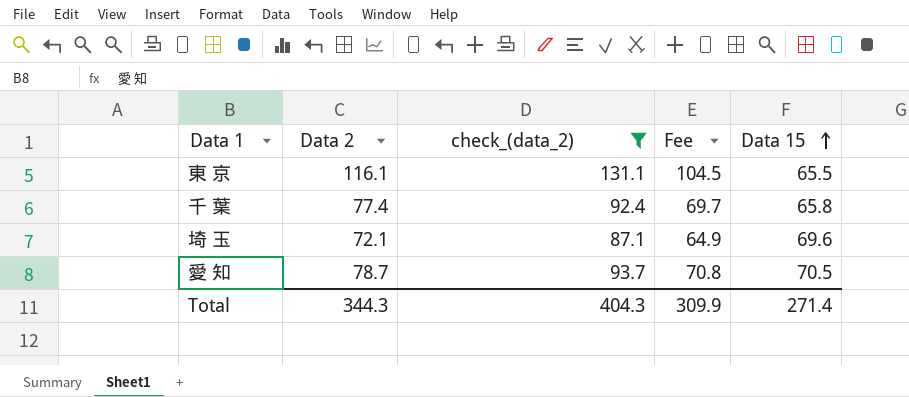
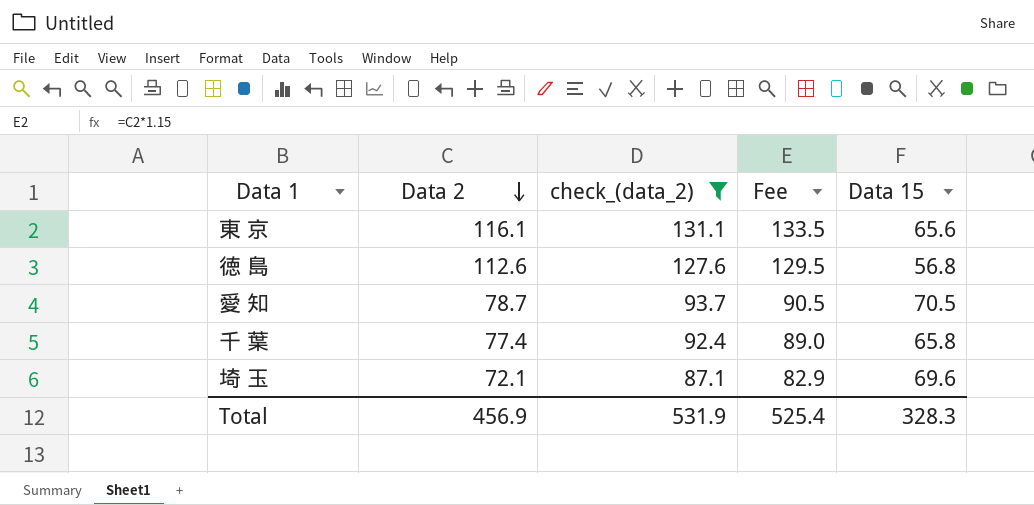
row order: Data 15 ascending -> Data 2 descending
column Fee | formula: [Data 2] * 0.9 -> [Data 2] * 1.15
東 京 | Data 15: 65.5 -> 65.6
row 徳 島: none -> 112.6 | 127.6 | 129.5 | 56.8
Total | Data 2: 344.3 -> 456.9
Total | check_(data_2): 404.3 -> 531.9
Total | Fee: 309.9 -> 525.4
Total | Data 15: 271.4 -> 328.3

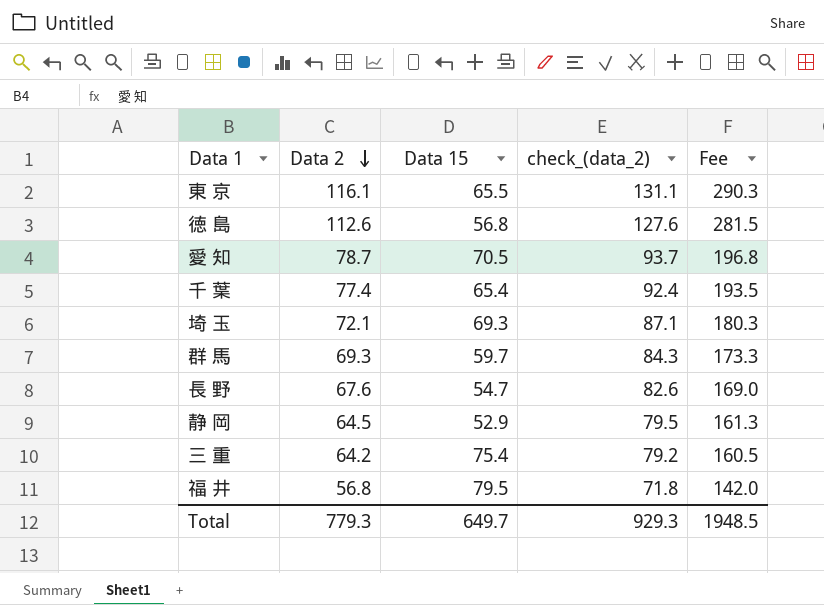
filter: check_(data_2) >= 87.1 -> none
column Data 15 | position: 5 -> 3
column Fee | formula: [Data 2] * 1.15 -> [Data 2] * 2.5
東 京 | Data 15: 65.6 -> 65.5
千 葉 | Data 15: 65.8 -> 65.4
埼 玉 | Data 15: 69.6 -> 69.3
Total | Data 2: 456.9 -> 779.3
Total | Data 15: 328.3 -> 649.7
Total | check_(data_2): 531.9 -> 929.3
Total | Fee: 525.4 -> 1948.5

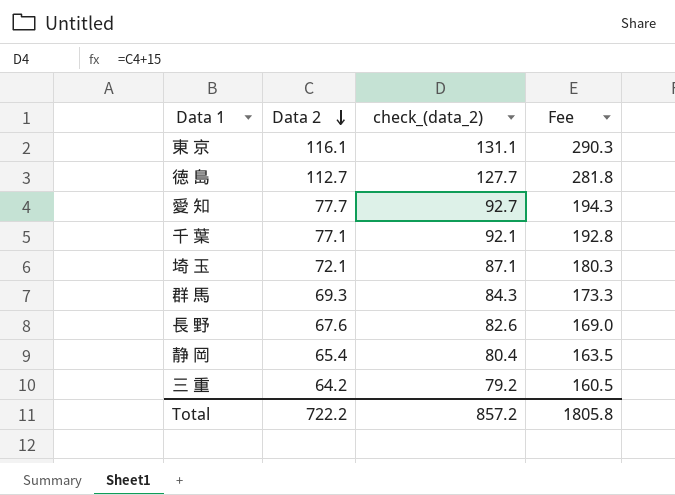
column Data 15 | position: 3 -> none
row 福 井: 56.8 | 79.5 | 71.8 | 142.0 -> none
徳 島 | Data 2: 112.6 -> 112.7
徳 島 | check_(data_2): 127.6 -> 127.7
徳 島 | Fee: 281.5 -> 281.8
愛 知 | Data 2: 78.7 -> 77.7
愛 知 | check_(data_2): 93.7 -> 92.7
愛 知 | Fee: 196.8 -> 194.3
千 葉 | Data 2: 77.4 -> 77.1
千 葉 | check_(data_2): 92.4 -> 92.1
千 葉 | Fee: 193.5 -> 192.8
静 岡 | Data 2: 64.5 -> 65.4
静 岡 | check_(data_2): 79.5 -> 80.4
静 岡 | Fee: 161.3 -> 163.5
Total | Data 2: 779.3 -> 722.2
Total | check_(data_2): 929.3 -> 857.2
Total | Fee: 1948.5 -> 1805.8

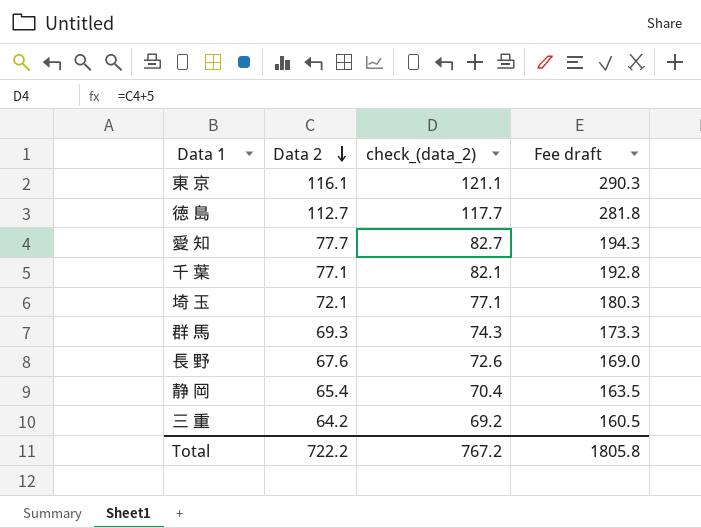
column check_(data_2) | formula: [Data 2] + 15 -> [Data 2] + 5
column name: Fee -> Fee draft
Total | check_(data_2): 857.2 -> 767.2

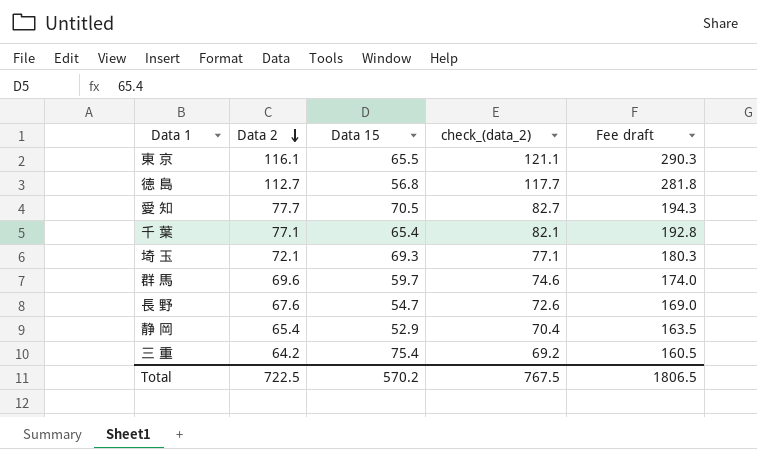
column Data 15 | position: none -> 3
群 馬 | Data 2: 69.3 -> 69.6
群 馬 | check_(data_2): 74.3 -> 74.6
群 馬 | Fee draft: 173.3 -> 174.0
Total | Data 2: 722.2 -> 722.5
Total | check_(data_2): 767.2 -> 767.5
Total | Fee draft: 1805.8 -> 1806.5

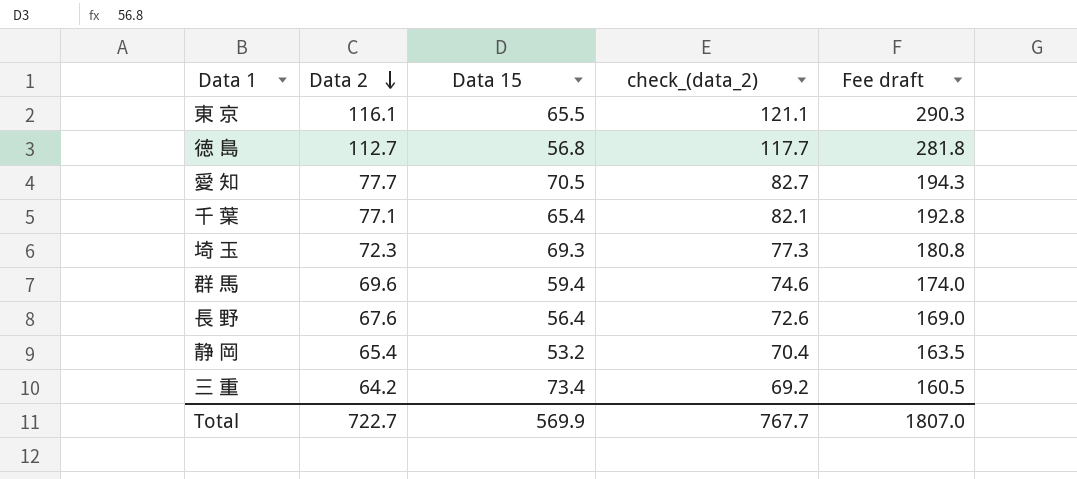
埼 玉 | Data 2: 72.1 -> 72.3
埼 玉 | check_(data_2): 77.1 -> 77.3
埼 玉 | Fee draft: 180.3 -> 180.8
群 馬 | Data 15: 59.7 -> 59.4
長 野 | Data 15: 54.7 -> 56.4
静 岡 | Data 15: 52.9 -> 53.2
三 重 | Data 15: 75.4 -> 73.4
Total | Data 2: 722.5 -> 722.7
Total | Data 15: 570.2 -> 569.9
Total | check_(data_2): 767.5 -> 767.7
Total | Fee draft: 1806.5 -> 1807.0

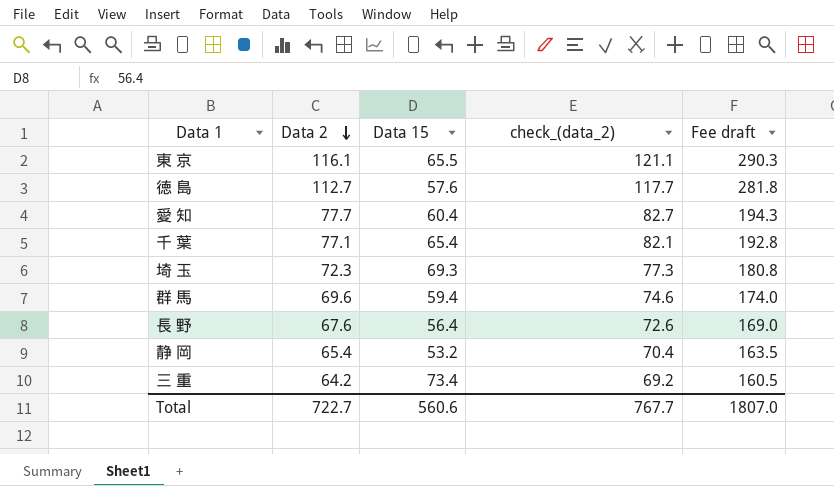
徳 島 | Data 15: 56.8 -> 57.6
愛 知 | Data 15: 70.5 -> 60.4
Total | Data 15: 569.9 -> 560.6

